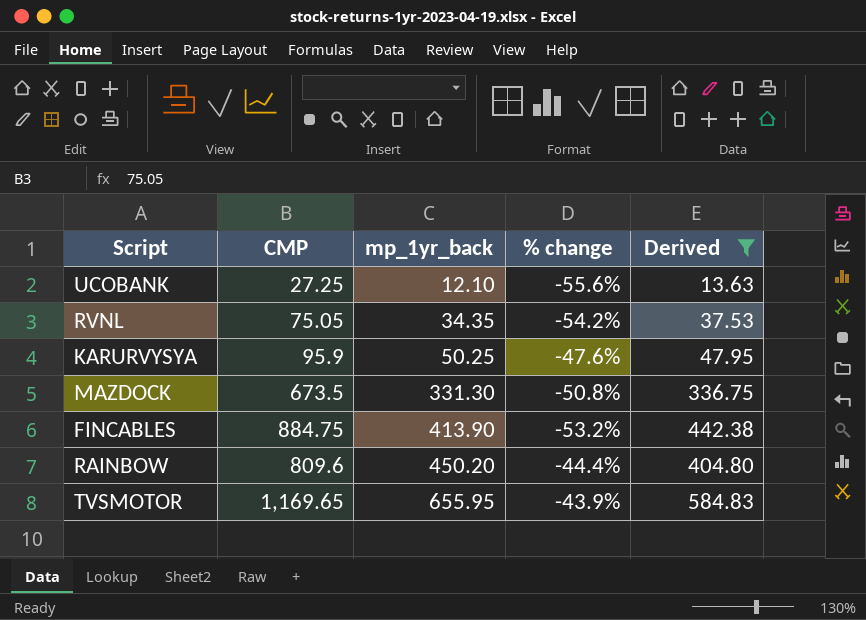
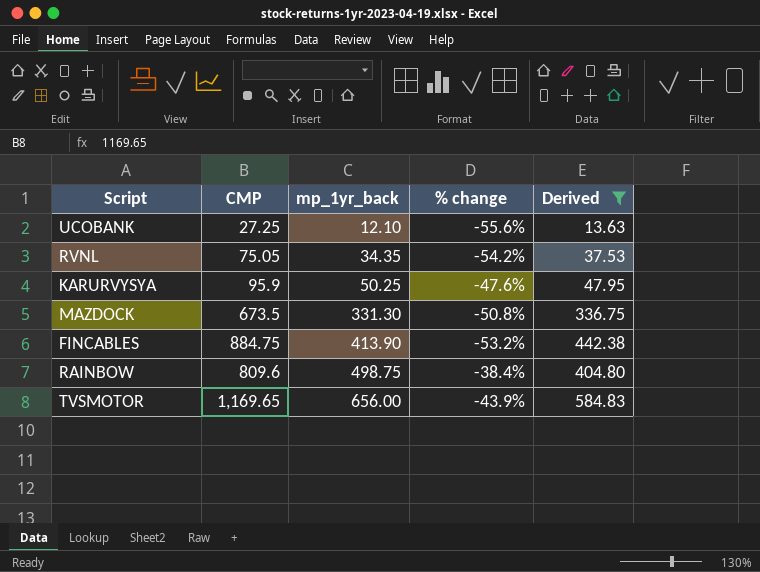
RAINBOW | mp_1yr_back: 450.20 -> 498.75
RAINBOW | % change: -44.4% -> -38.4%
TVSMOTOR | mp_1yr_back: 655.95 -> 656.00

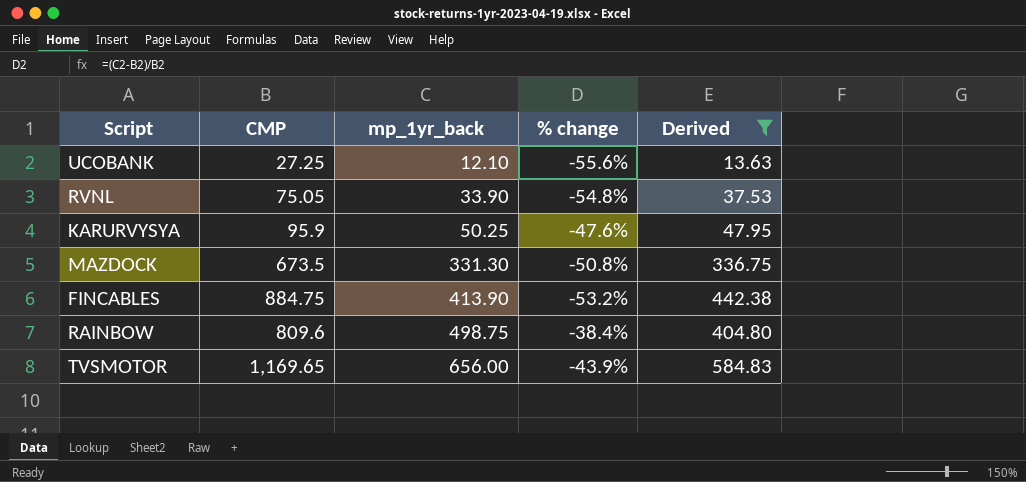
RVNL | mp_1yr_back: 34.35 -> 33.90
RVNL | % change: -54.2% -> -54.8%

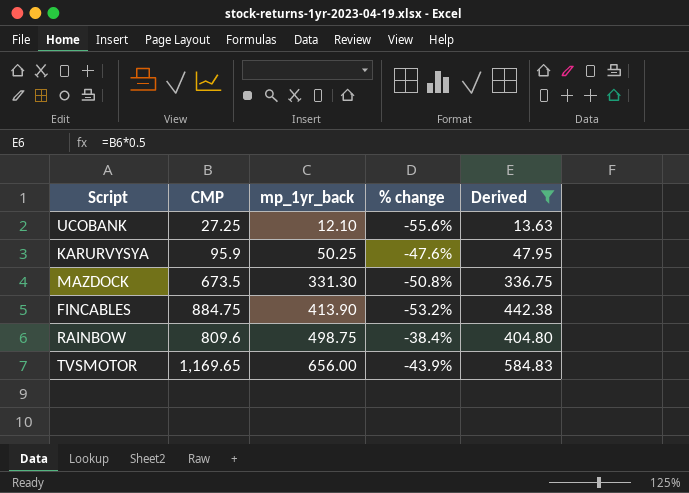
row RVNL: 75.05 | 33.90 | -54.8% | 37.53 -> none

